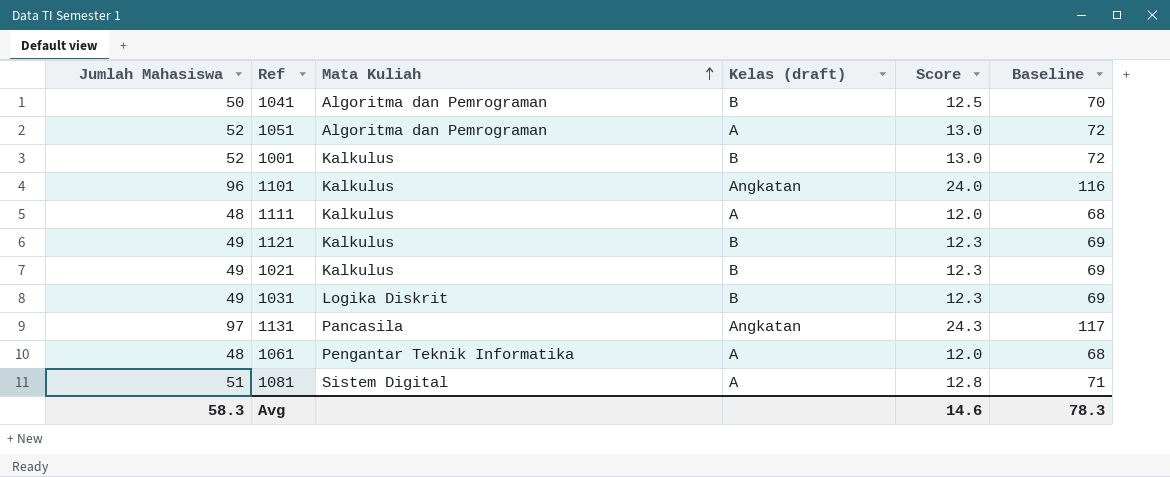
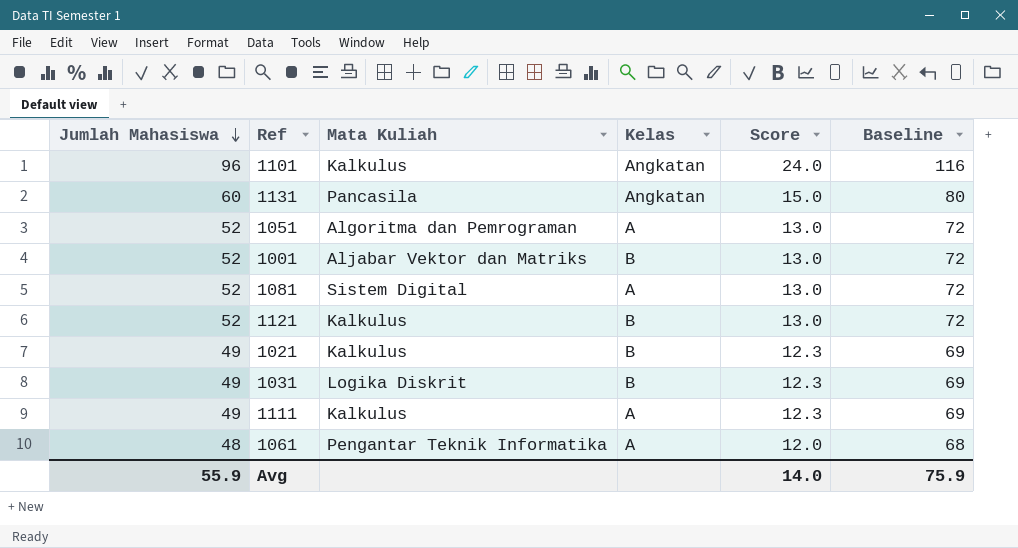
row order: Mata Kuliah ascending -> Jumlah Mahasiswa descending
column name: Kelas (draft) -> Kelas
row 1041: 50 | Algoritma dan Pemrograman | B | 12.5 | 70 -> none
1131 | Jumlah Mahasiswa: 97 -> 60
1131 | Score: 24.3 -> 15.0
1131 | Baseline: 117 -> 80
1001 | Mata Kuliah: Kalkulus -> Aljabar Vektor dan Matriks
1081 | Jumlah Mahasiswa: 51 -> 52
1081 | Score: 12.8 -> 13.0
1081 | Baseline: 71 -> 72
1121 | Jumlah Mahasiswa: 49 -> 52
1121 | Score: 12.3 -> 13.0
1121 | Baseline: 69 -> 72
1111 | Jumlah Mahasiswa: 48 -> 49
1111 | Score: 12.0 -> 12.3
1111 | Baseline: 68 -> 69
Avg | Jumlah Mahasiswa: 58.3 -> 55.9
Avg | Score: 14.6 -> 14.0
Avg | Baseline: 78.3 -> 75.9

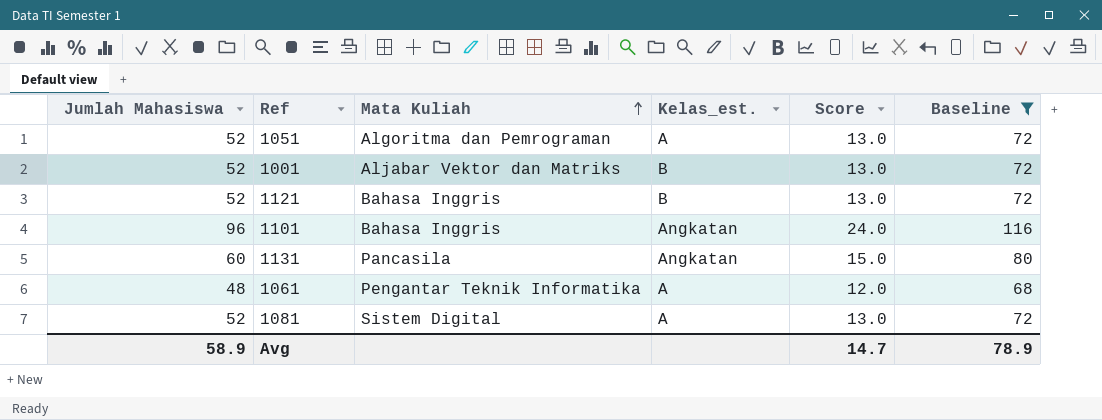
filter: none -> Baseline != 69
row order: Jumlah Mahasiswa descending -> Mata Kuliah ascending
column name: Kelas -> Kelas_est.
1121 | Mata Kuliah: Kalkulus -> Bahasa Inggris
1101 | Mata Kuliah: Kalkulus -> Bahasa Inggris
Avg | Jumlah Mahasiswa: 55.9 -> 58.9
Avg | Score: 14.0 -> 14.7
Avg | Baseline: 75.9 -> 78.9

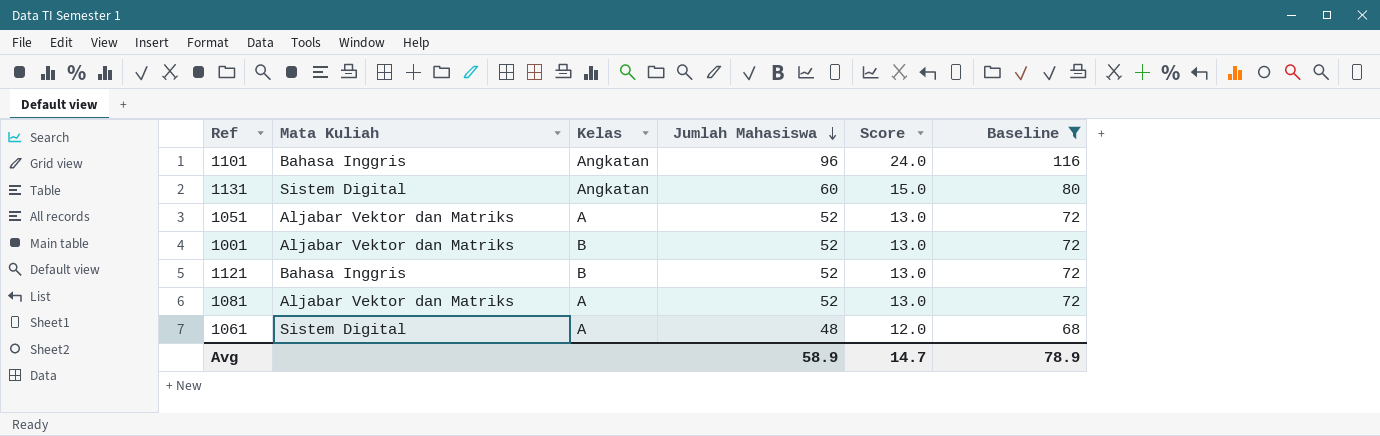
row order: Mata Kuliah ascending -> Jumlah Mahasiswa descending
column name: Kelas_est. -> Kelas
column Jumlah Mahasiswa | position: 1 -> 4
1131 | Mata Kuliah: Pancasila -> Sistem Digital
1051 | Mata Kuliah: Algoritma dan Pemrograman -> Aljabar Vektor dan Matriks
1081 | Mata Kuliah: Sistem Digital -> Aljabar Vektor dan Matriks
1061 | Mata Kuliah: Pengantar Teknik Informatika -> Sistem Digital

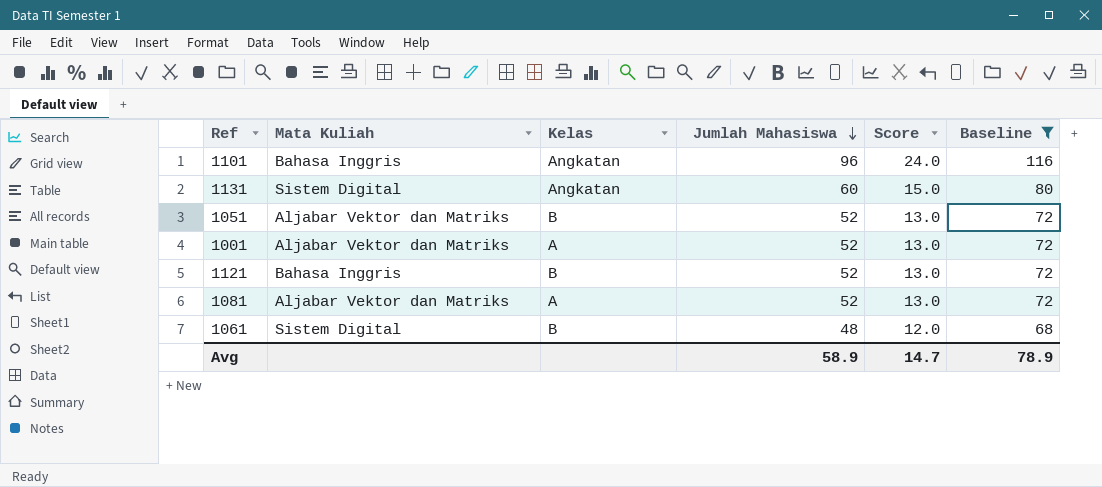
1051 | Kelas: A -> B
1001 | Kelas: B -> A
1061 | Kelas: A -> B

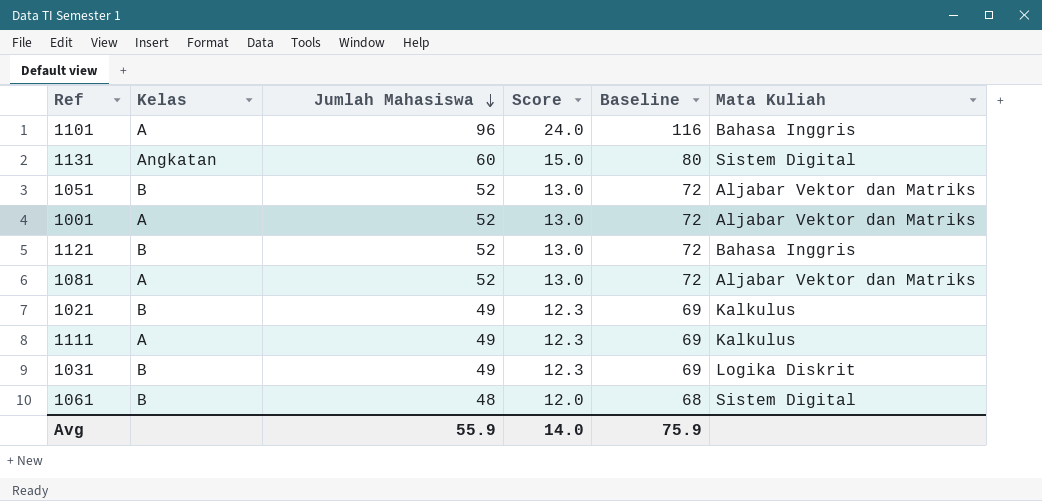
filter: Baseline != 69 -> none
column Mata Kuliah | position: 2 -> 6
1101 | Kelas: Angkatan -> A
Avg | Jumlah Mahasiswa: 58.9 -> 55.9
Avg | Score: 14.7 -> 14.0
Avg | Baseline: 78.9 -> 75.9

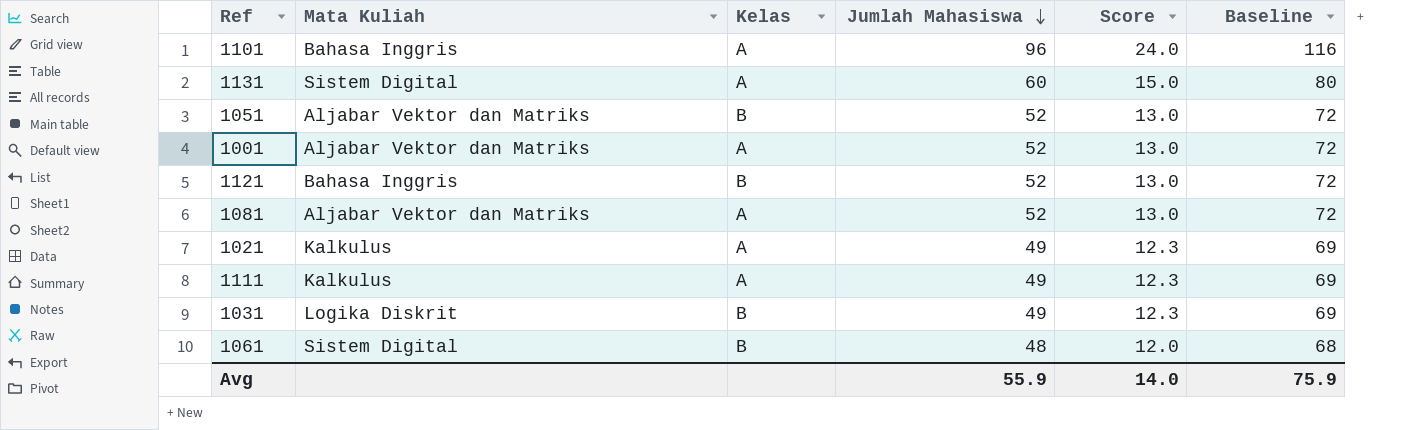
column Mata Kuliah | position: 6 -> 2
1131 | Kelas: Angkatan -> A
1021 | Kelas: B -> A

